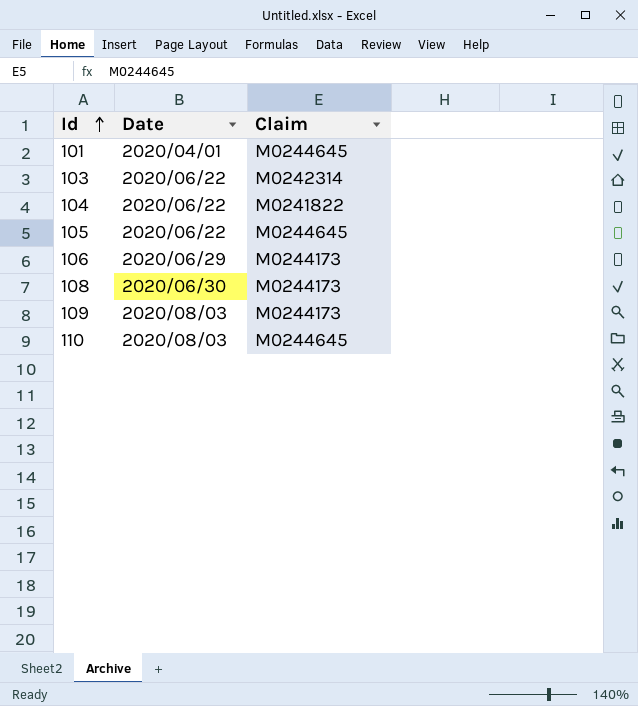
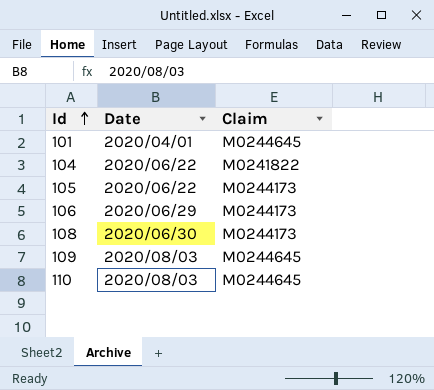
row 103: 2020/06/22 | M0242314 -> none
105 | Claim: M0244645 -> M0244173
109 | Claim: M0244173 -> M0244645

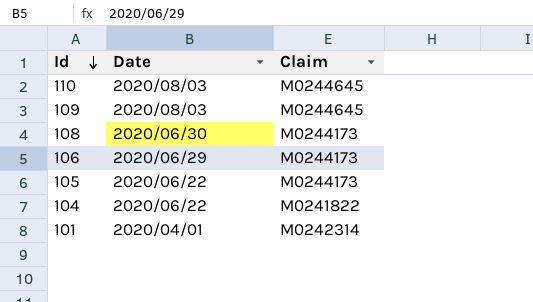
row order: Id ascending -> Id descending
101 | Claim: M0244645 -> M0242314

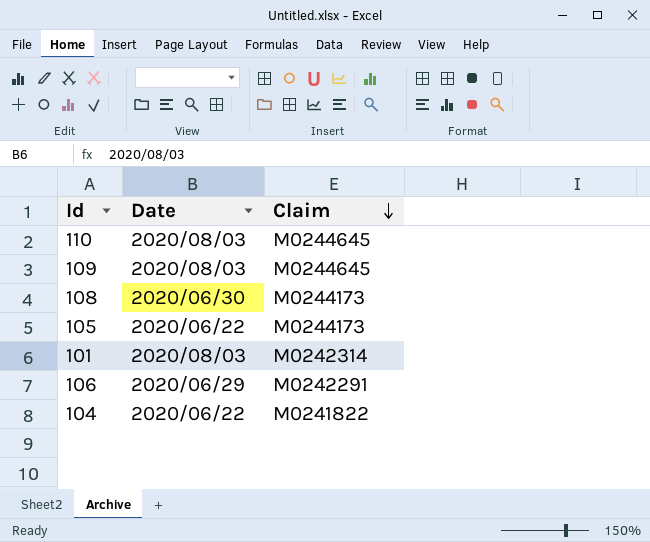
row order: Id descending -> Claim descending
101 | Date: 2020/04/01 -> 2020/08/03
106 | Claim: M0244173 -> M0242291

